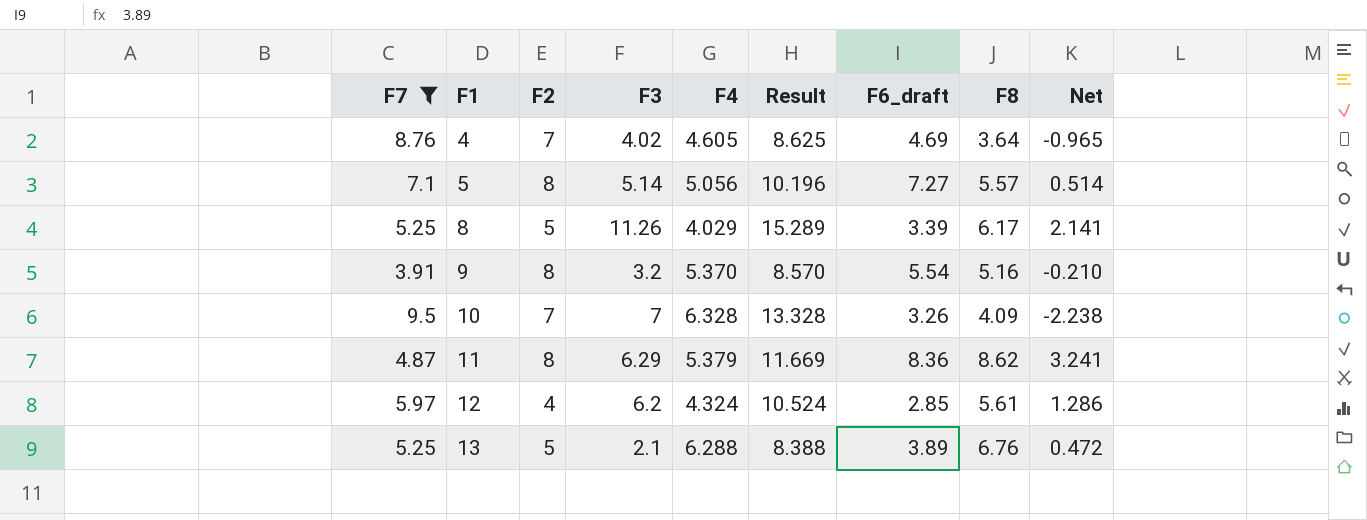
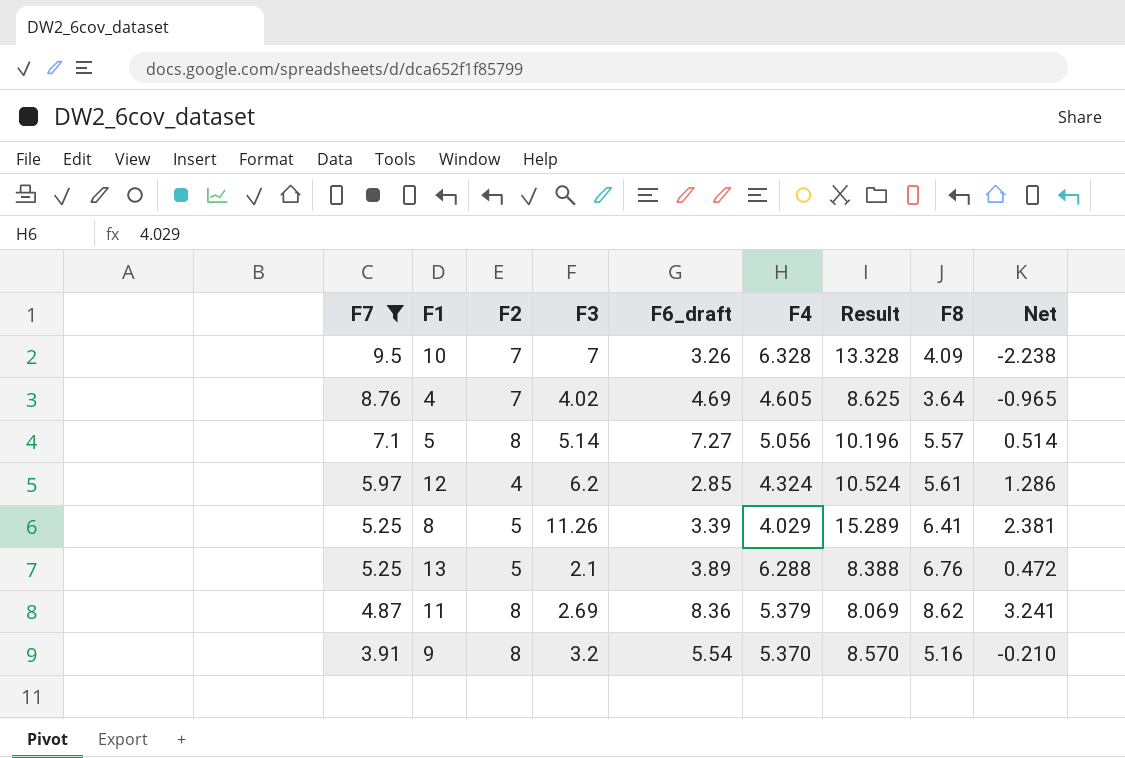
row order: F1 ascending -> F7 descending
column F6_draft | position: 7 -> 5
8 | F8: 6.17 -> 6.41
8 | Net: 2.141 -> 2.381
11 | F3: 6.29 -> 2.69
11 | Result: 11.669 -> 8.069

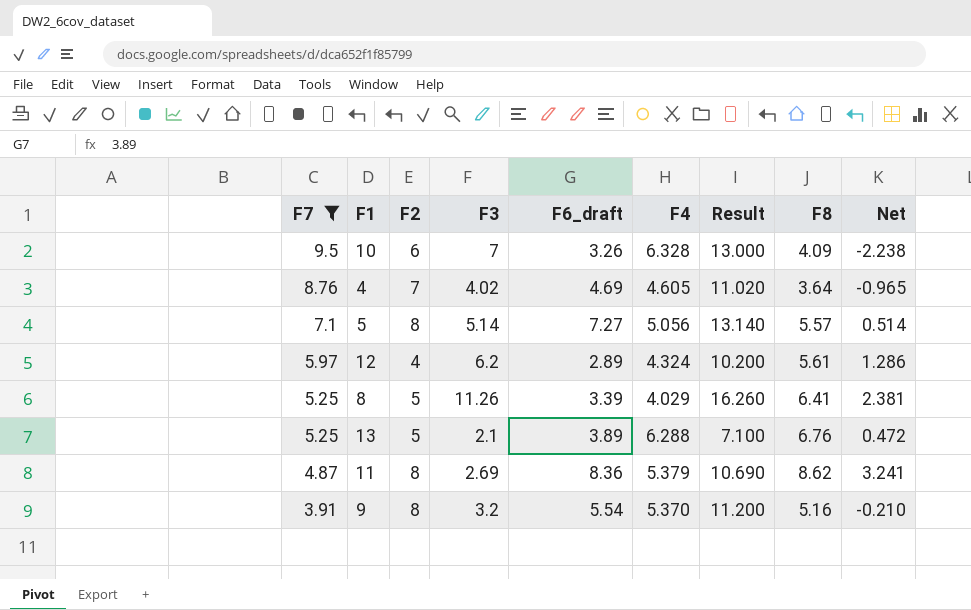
column Result | formula: [F3] + [F4] -> [F2] + [F3]
10 | F2: 7 -> 6
12 | F6_draft: 2.85 -> 2.89

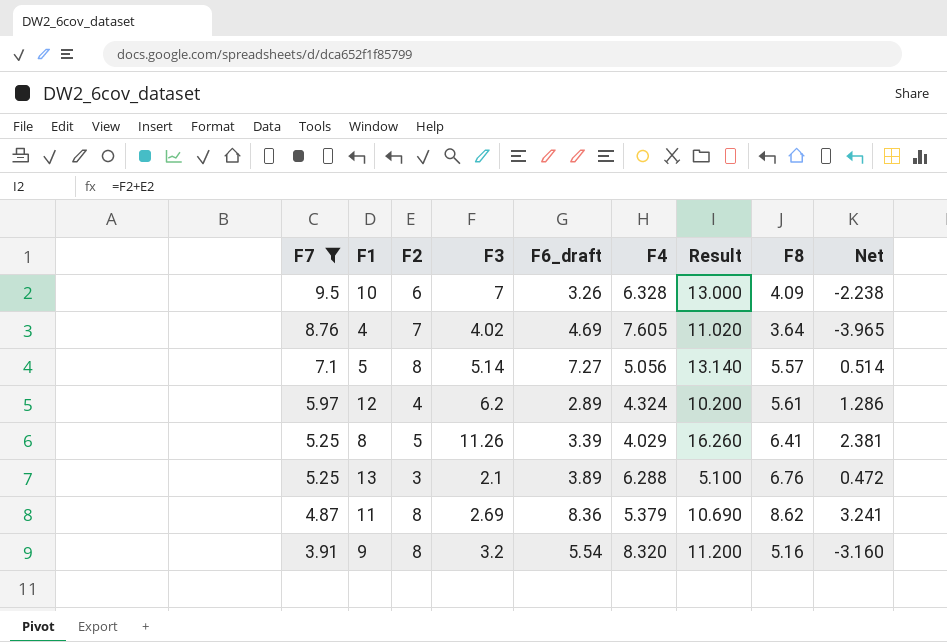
4 | F4: 4.605 -> 7.605
4 | Net: -0.965 -> -3.965
13 | F2: 5 -> 3
13 | Result: 7.100 -> 5.100
9 | F4: 5.370 -> 8.320
9 | Net: -0.210 -> -3.160

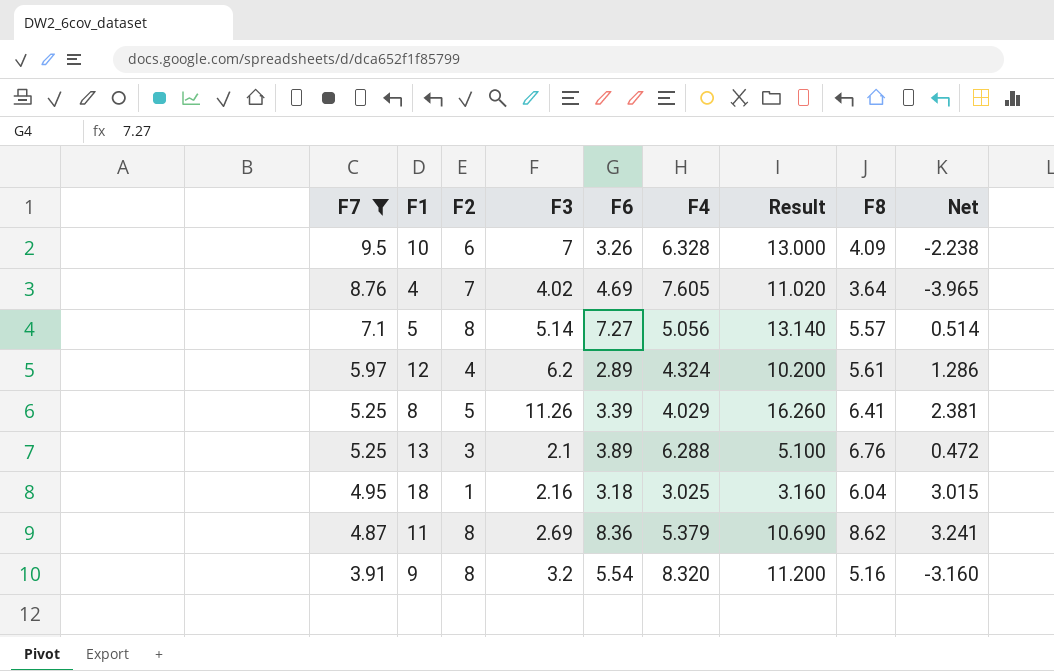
column name: F6_draft -> F6
row 18: none -> 4.95 | 1 | 2.16 | 3.18 | 3.025 | 3.160 | 6.04 | 3.015

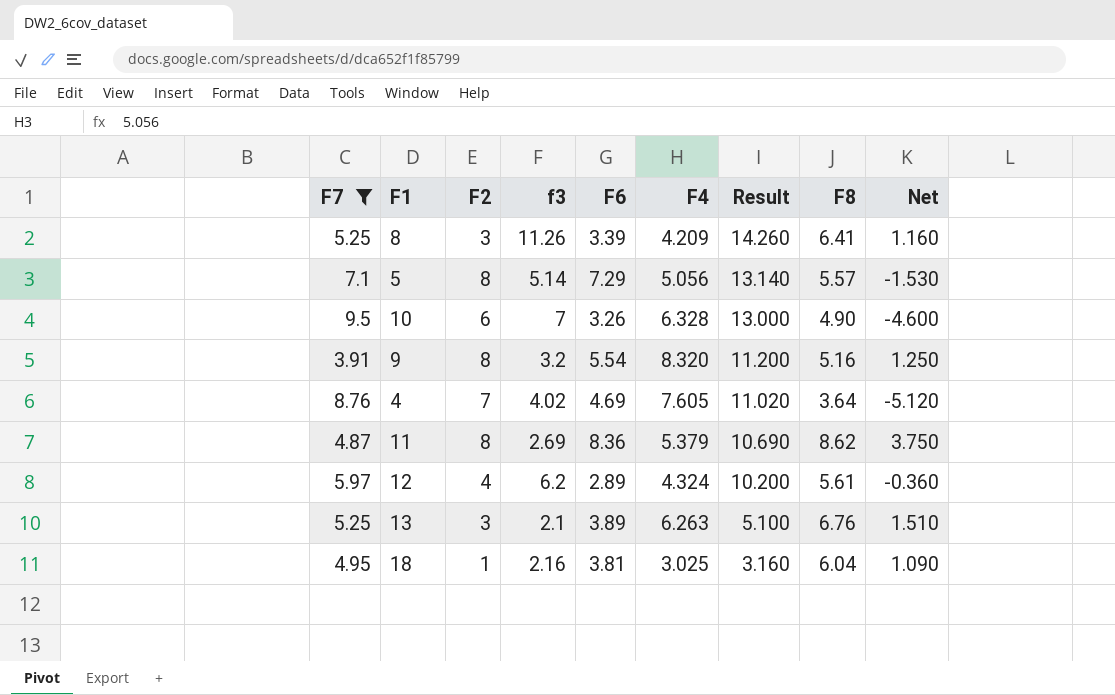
row order: F7 descending -> Result descending
column name: F3 -> f3
column Net | formula: [F8] - [F4] -> [F8] - [F7]
8 | F2: 5 -> 3
8 | F4: 4.029 -> 4.209
8 | Result: 16.260 -> 14.260
5 | F6: 7.27 -> 7.29
10 | F8: 4.09 -> 4.90
13 | F4: 6.288 -> 6.263
18 | F6: 3.18 -> 3.81

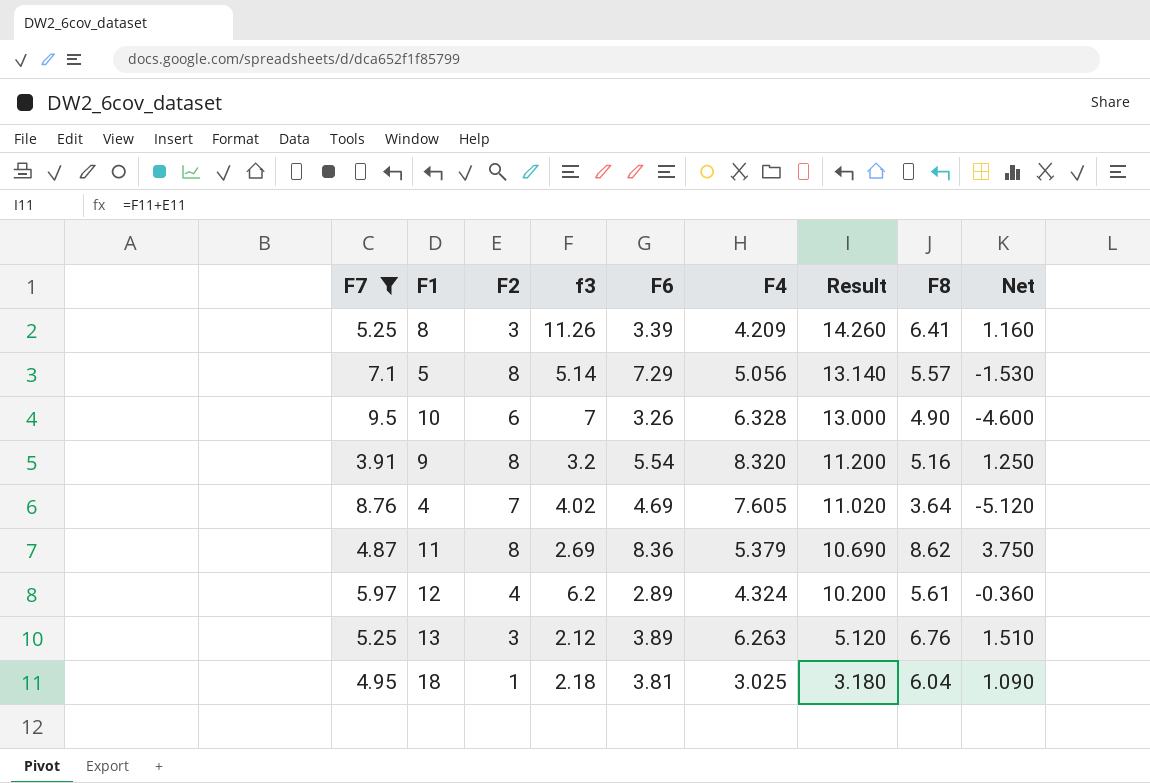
13 | f3: 2.1 -> 2.12
13 | Result: 5.100 -> 5.120
18 | f3: 2.16 -> 2.18
18 | Result: 3.160 -> 3.180

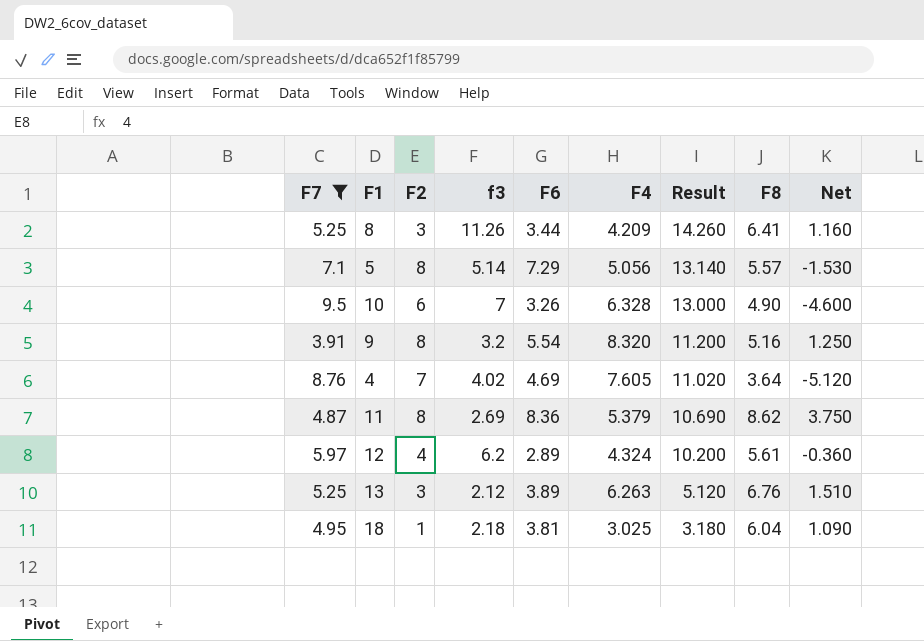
8 | F6: 3.39 -> 3.44

